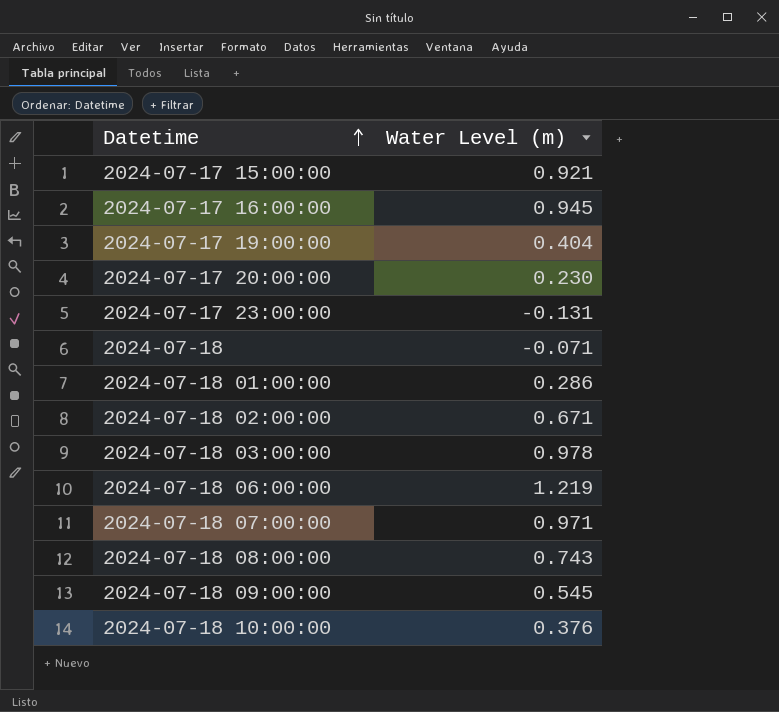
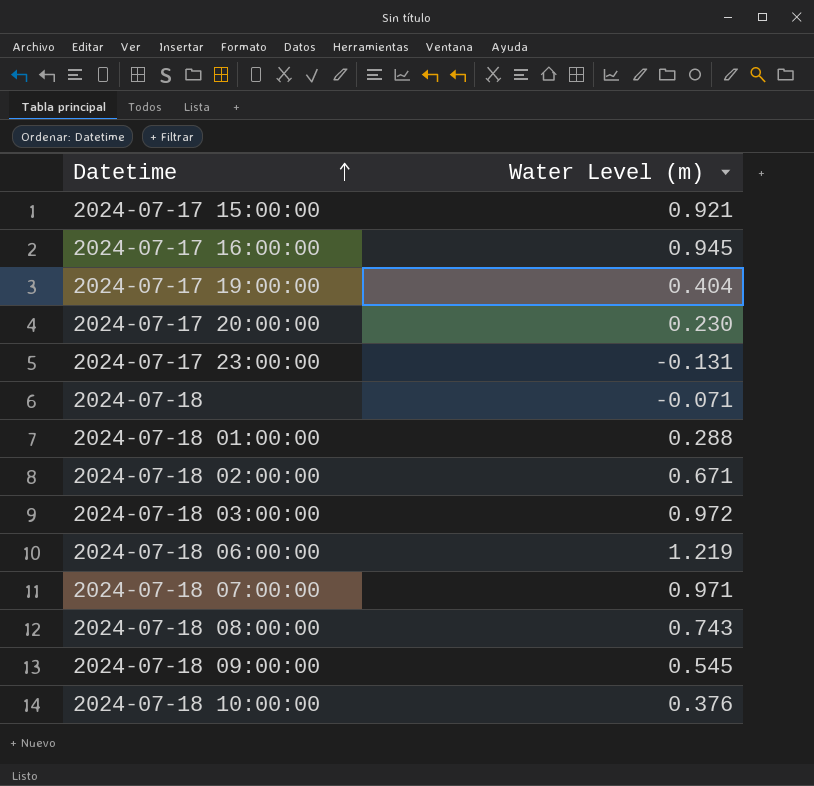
2024-07-18 01:00:00 | Water Level (m): 0.286 -> 0.288
2024-07-18 03:00:00 | Water Level (m): 0.978 -> 0.972

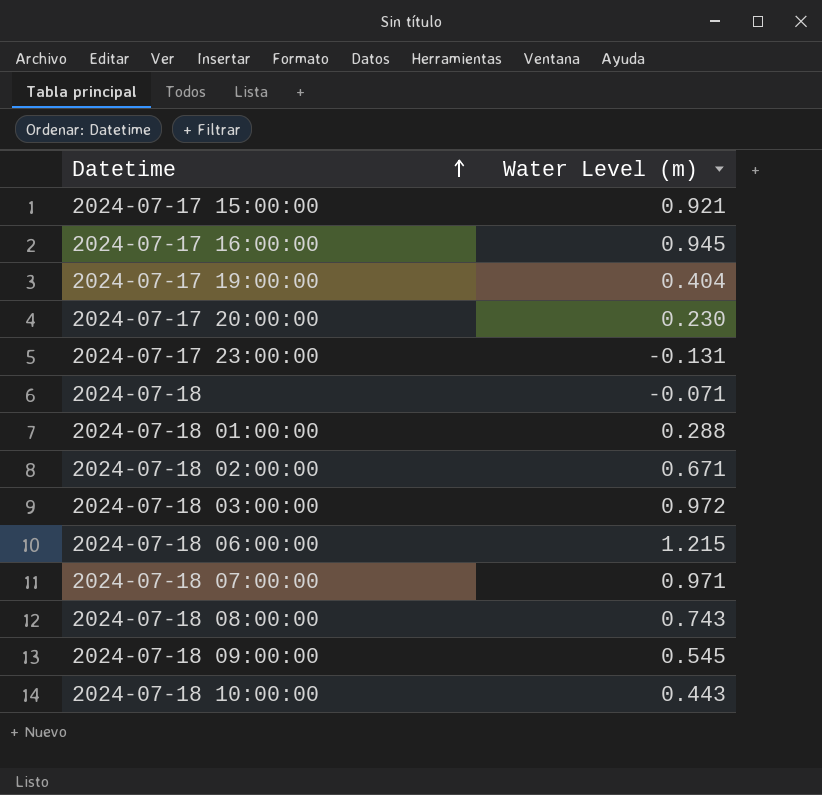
2024-07-18 06:00:00 | Water Level (m): 1.219 -> 1.215
2024-07-18 10:00:00 | Water Level (m): 0.376 -> 0.443

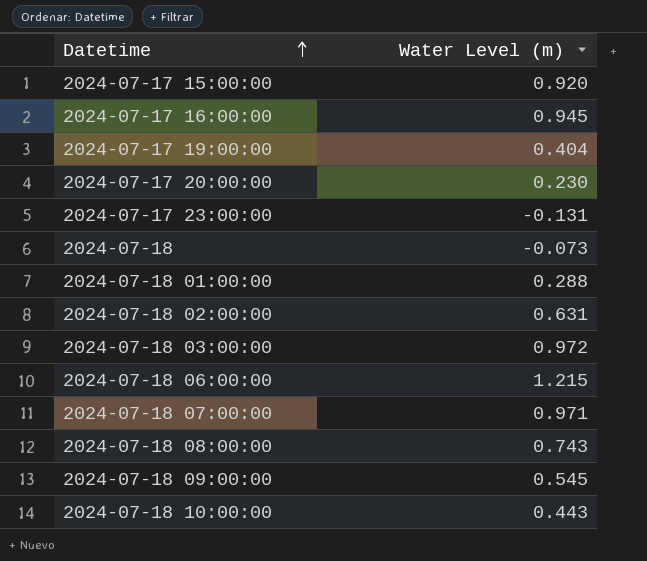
2024-07-17 15:00:00 | Water Level (m): 0.921 -> 0.920
2024-07-18 | Water Level (m): -0.071 -> -0.073
2024-07-18 02:00:00 | Water Level (m): 0.671 -> 0.631

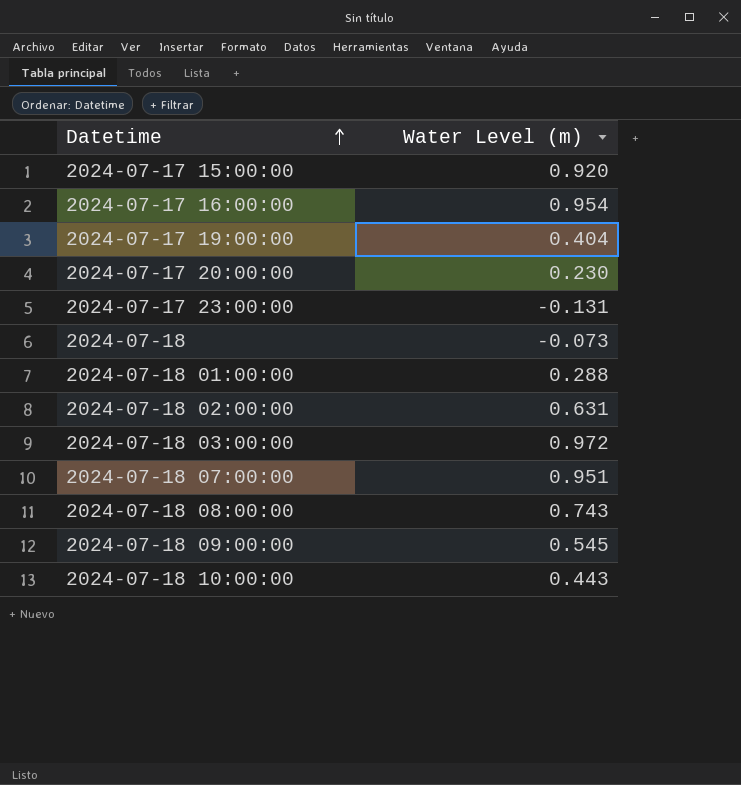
row 2024-07-18 06:00:00: 1.215 -> none
2024-07-17 16:00:00 | Water Level (m): 0.945 -> 0.954
2024-07-18 07:00:00 | Water Level (m): 0.971 -> 0.951

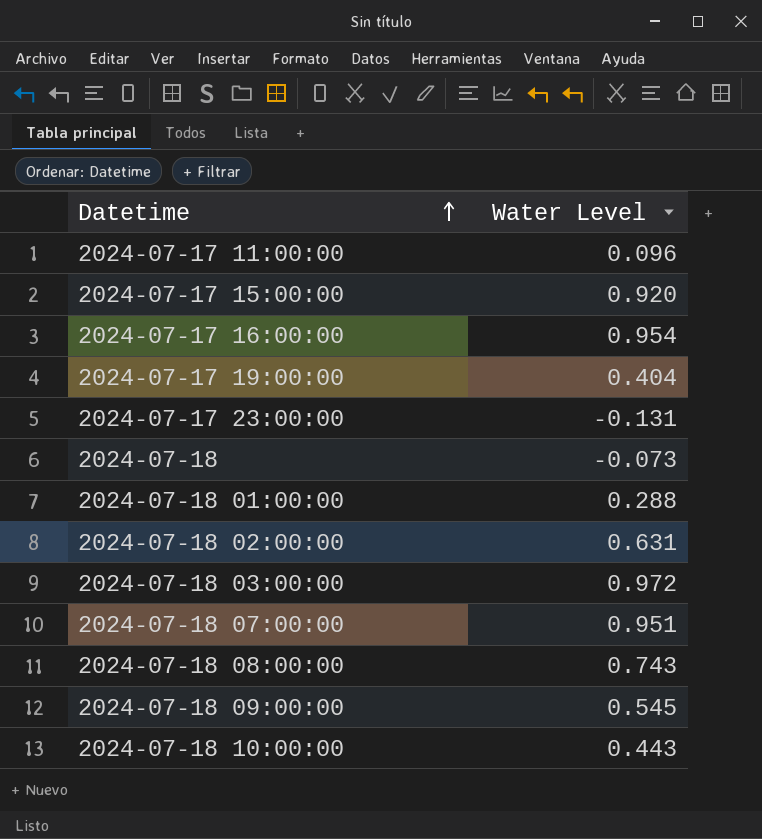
column name: Water Level (m) -> Water Level
row 2024-07-17 20:00:00: 0.230 -> none
row 2024-07-17 11:00:00: none -> 0.096

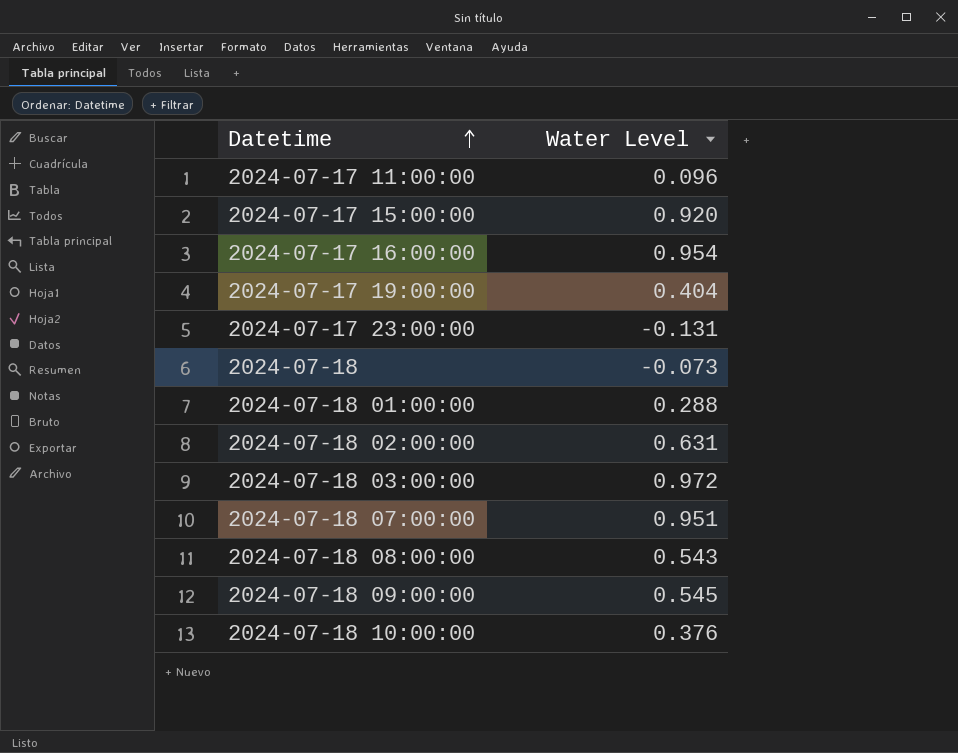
2024-07-18 08:00:00 | Water Level: 0.743 -> 0.543
2024-07-18 10:00:00 | Water Level: 0.443 -> 0.376

